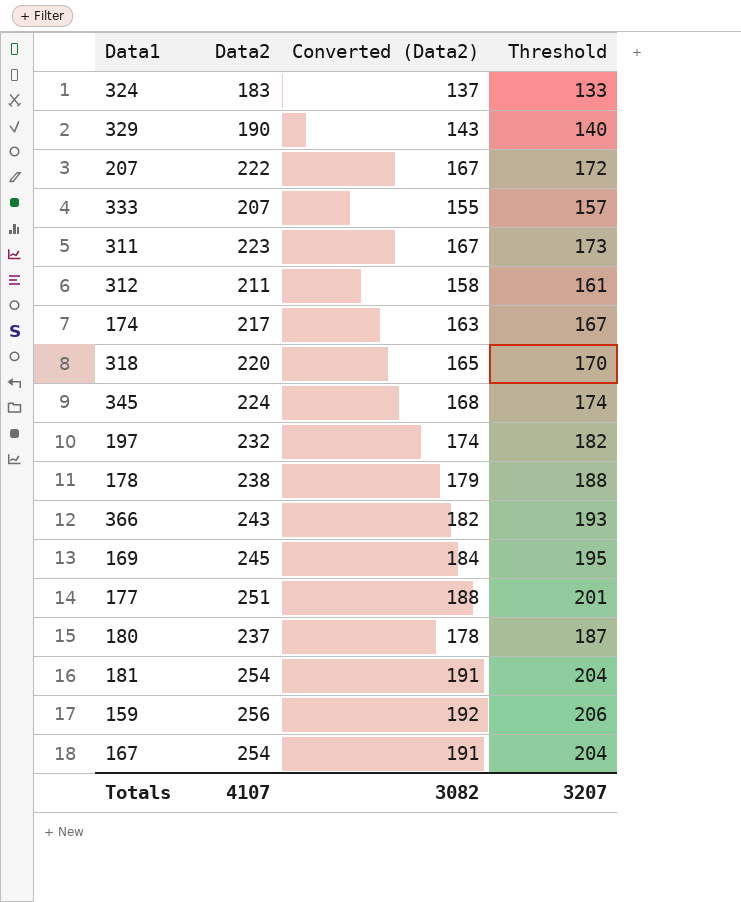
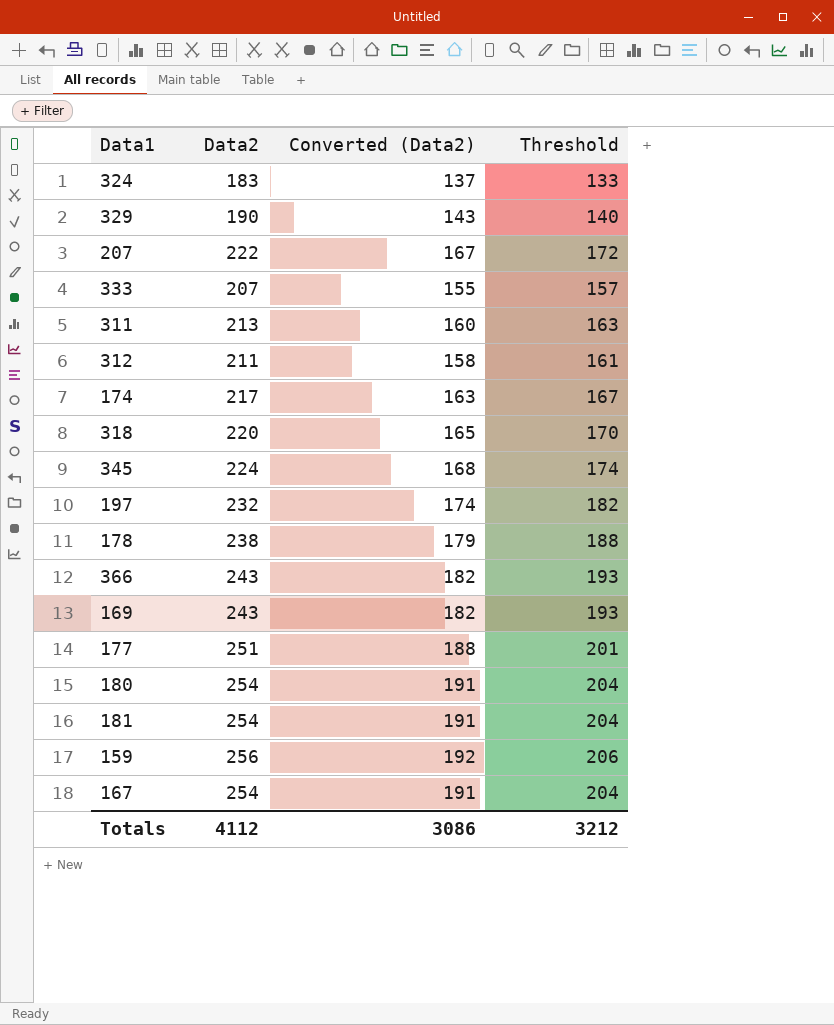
311 | Data2: 223 -> 213
311 | Converted (Data2): 167 -> 160
311 | Threshold: 173 -> 163
169 | Data2: 245 -> 243
169 | Converted (Data2): 184 -> 182
169 | Threshold: 195 -> 193
180 | Data2: 237 -> 254
180 | Converted (Data2): 178 -> 191
180 | Threshold: 187 -> 204
Totals | Data2: 4107 -> 4112
Totals | Converted (Data2): 3082 -> 3086
Totals | Threshold: 3207 -> 3212

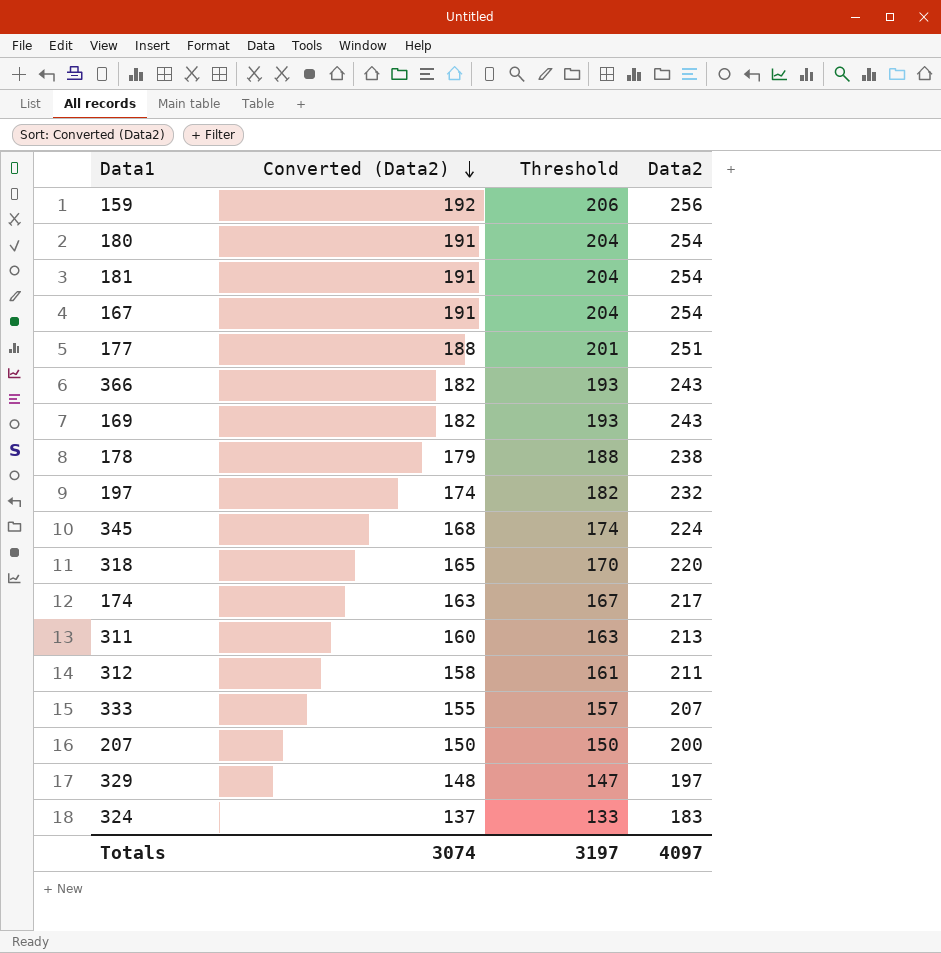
row order: none -> Converted (Data2) descending
column Data2 | position: 2 -> 4
207 | Converted (Data2): 167 -> 150
207 | Threshold: 172 -> 150
207 | Data2: 222 -> 200
329 | Converted (Data2): 143 -> 148
329 | Threshold: 140 -> 147
329 | Data2: 190 -> 197
Totals | Converted (Data2): 3086 -> 3074
Totals | Threshold: 3212 -> 3197
Totals | Data2: 4112 -> 4097

